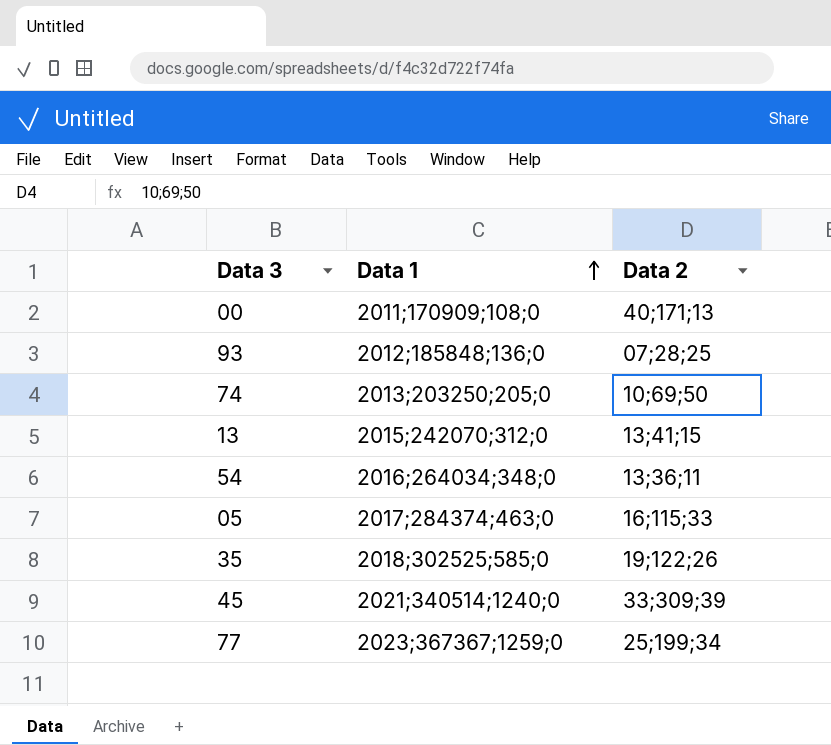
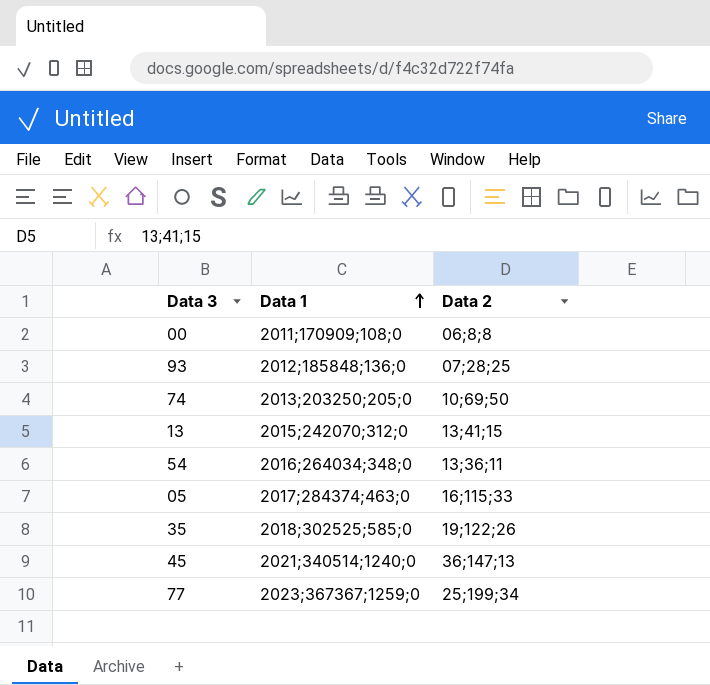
00 | Data 2: 40;171;13 -> 06;8;8
45 | Data 2: 33;309;39 -> 36;147;13

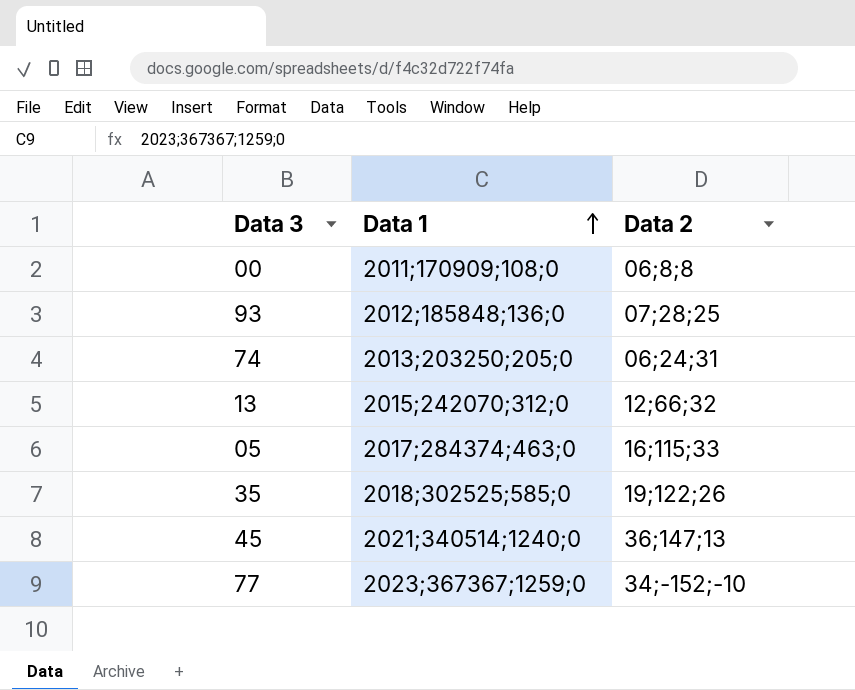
row 54: 2016;264034;348;0 | 13;36;11 -> none
74 | Data 2: 10;69;50 -> 06;24;31
13 | Data 2: 13;41;15 -> 12;66;32
77 | Data 2: 25;199;34 -> 34;-152;-10

